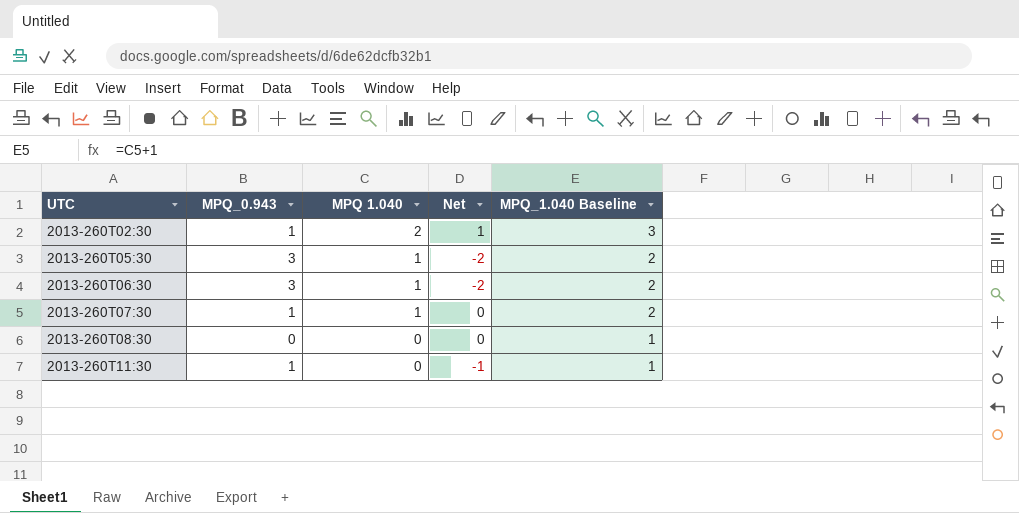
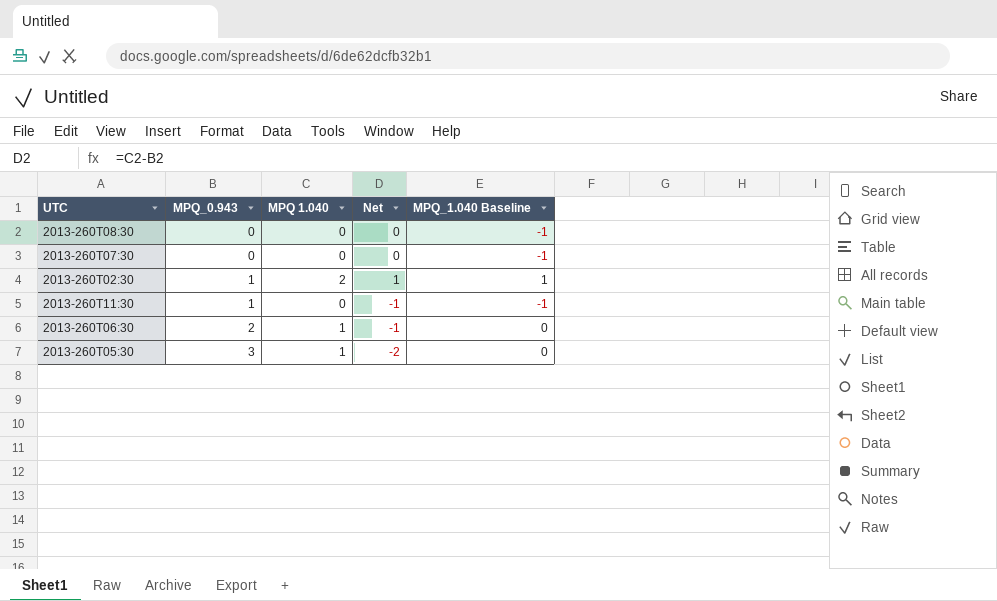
row order: UTC ascending -> MPQ_0.943 ascending
column MPQ_1.040 Baseline | formula: [MPQ 1.040] + 1 -> [MPQ 1.040] - 1
2013-260T07:30 | MPQ_0.943: 1 -> 0
2013-260T07:30 | MPQ 1.040: 1 -> 0
2013-260T06:30 | MPQ_0.943: 3 -> 2
2013-260T06:30 | Net: -2 -> -1

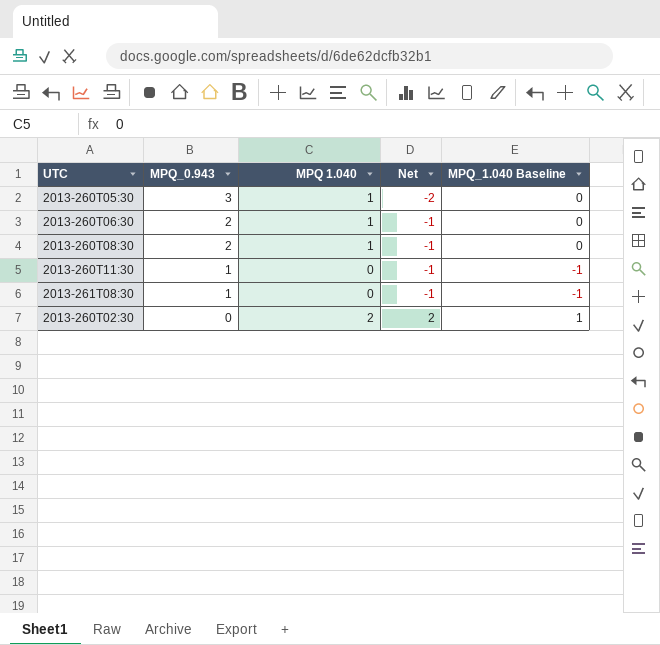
row order: MPQ_0.943 ascending -> MPQ_0.943 descending
row 2013-260T07:30: 0 | 0 | 0 | -1 -> none
2013-260T08:30 | MPQ_0.943: 0 -> 2
2013-260T08:30 | MPQ 1.040: 0 -> 1
2013-260T08:30 | Net: 0 -> -1
2013-260T08:30 | MPQ_1.040 Baseline: -1 -> 0
row 2013-261T08:30: none -> 1 | 0 | -1 | -1
2013-260T02:30 | MPQ_0.943: 1 -> 0
2013-260T02:30 | Net: 1 -> 2

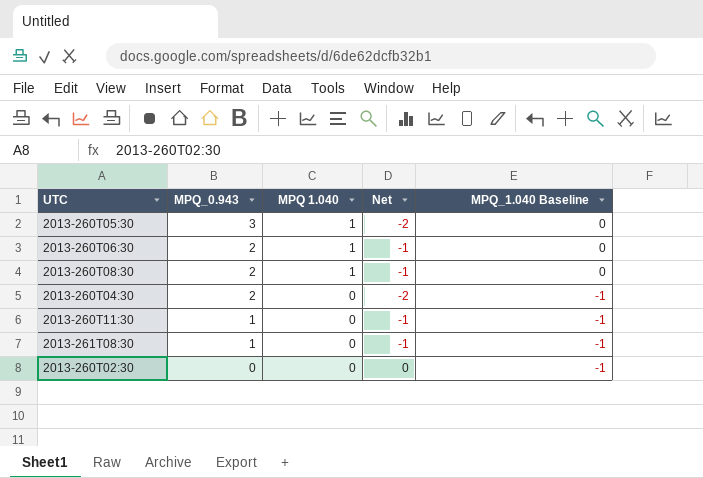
row 2013-260T04:30: none -> 2 | 0 | -2 | -1
2013-260T02:30 | MPQ 1.040: 2 -> 0
2013-260T02:30 | Net: 2 -> 0
2013-260T02:30 | MPQ_1.040 Baseline: 1 -> -1

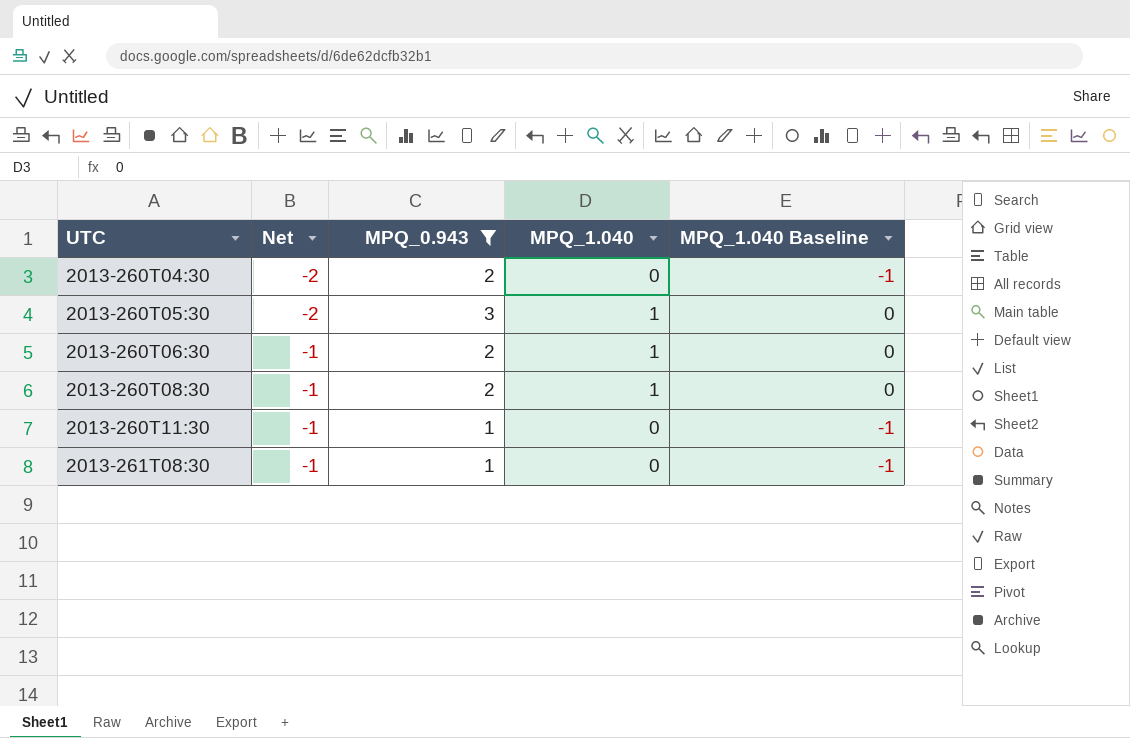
filter: none -> MPQ_0.943 != 0
row order: MPQ_0.943 descending -> UTC ascending
column Net | position: 4 -> 2
column name: MPQ 1.040 -> MPQ_1.040

